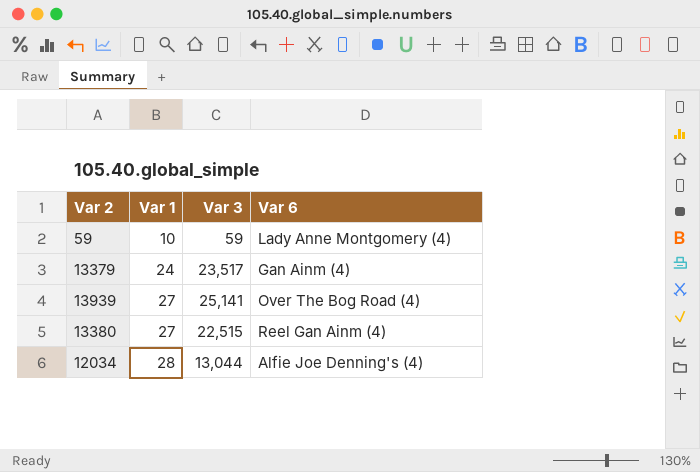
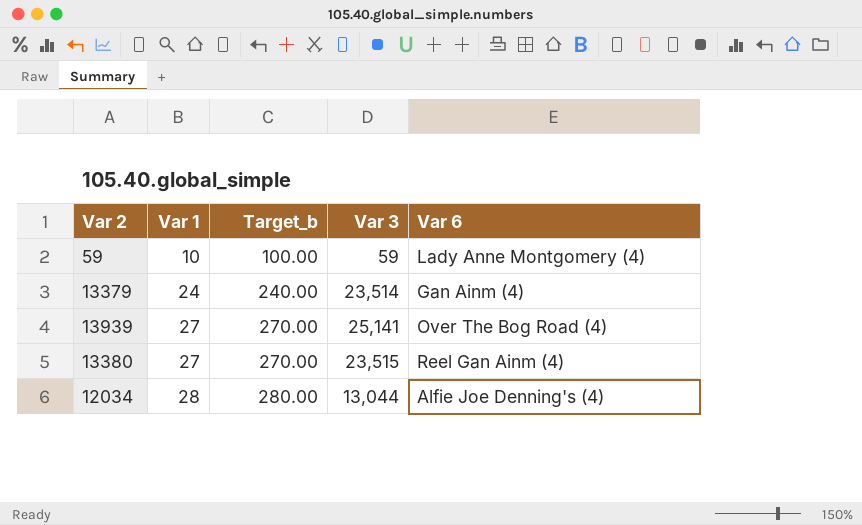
column Target_b | formula: none -> [Var 1] * 10
13379 | Var 3: 23,517 -> 23,514
13380 | Var 3: 22,515 -> 23,515

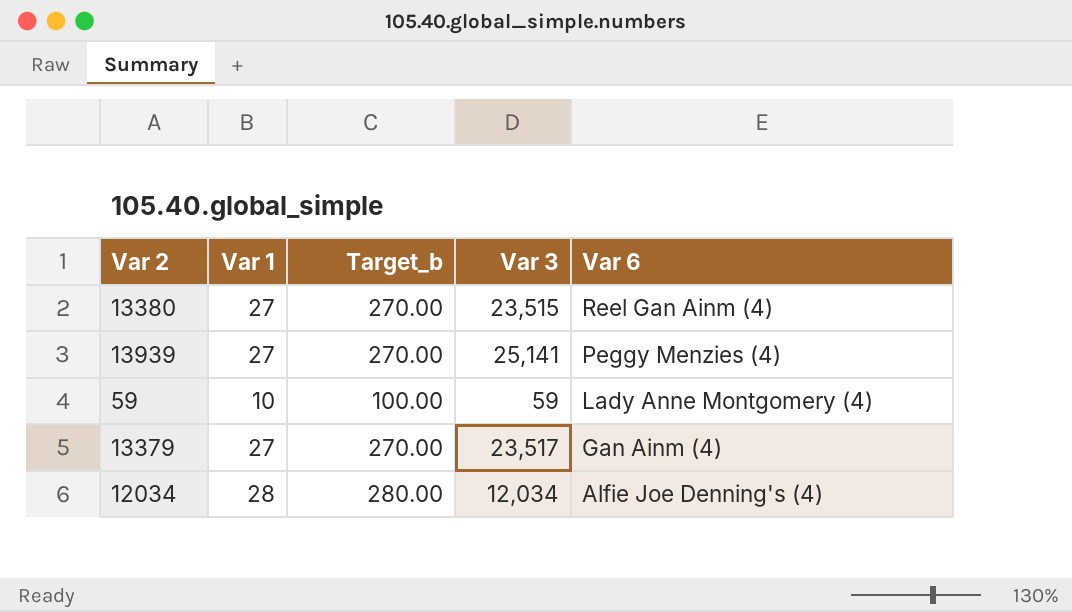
row order: Var 1 ascending -> Var 6 descending
13939 | Var 6: Over The Bog Road (4) -> Peggy Menzies (4)
13379 | Var 1: 24 -> 27
13379 | Target_b: 240.00 -> 270.00
13379 | Var 3: 23,514 -> 23,517
12034 | Var 3: 13,044 -> 12,034

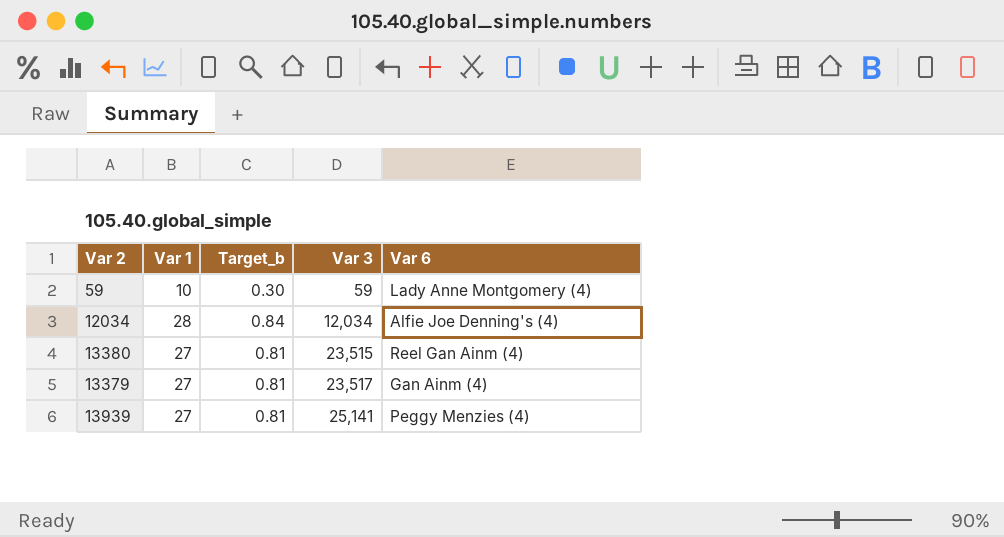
row order: Var 6 descending -> Var 3 ascending
column Target_b | formula: [Var 1] * 10 -> [Var 1] * 0.03

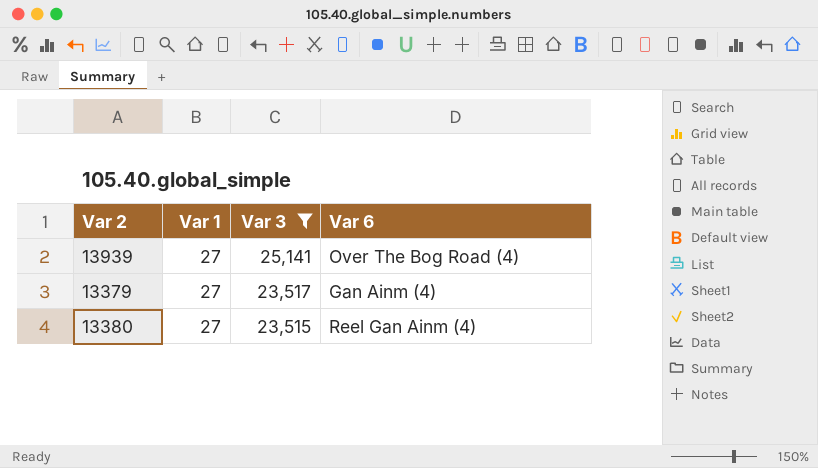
filter: none -> Var 3 >= 23,515
row order: Var 3 ascending -> Var 3 descending
column Target_b | formula: [Var 1] * 0.03 -> none
13939 | Var 6: Peggy Menzies (4) -> Over The Bog Road (4)

